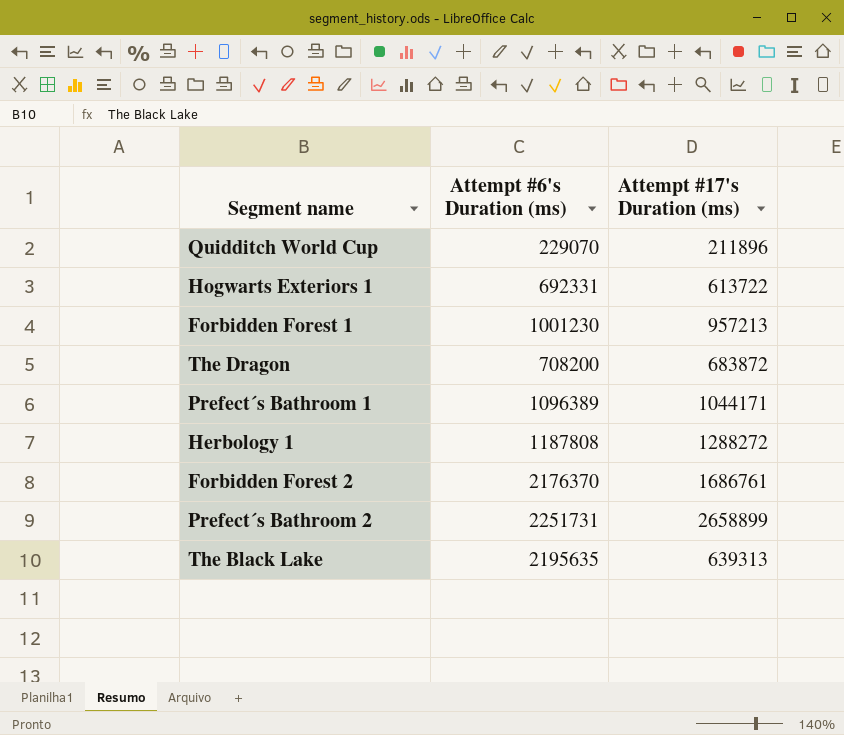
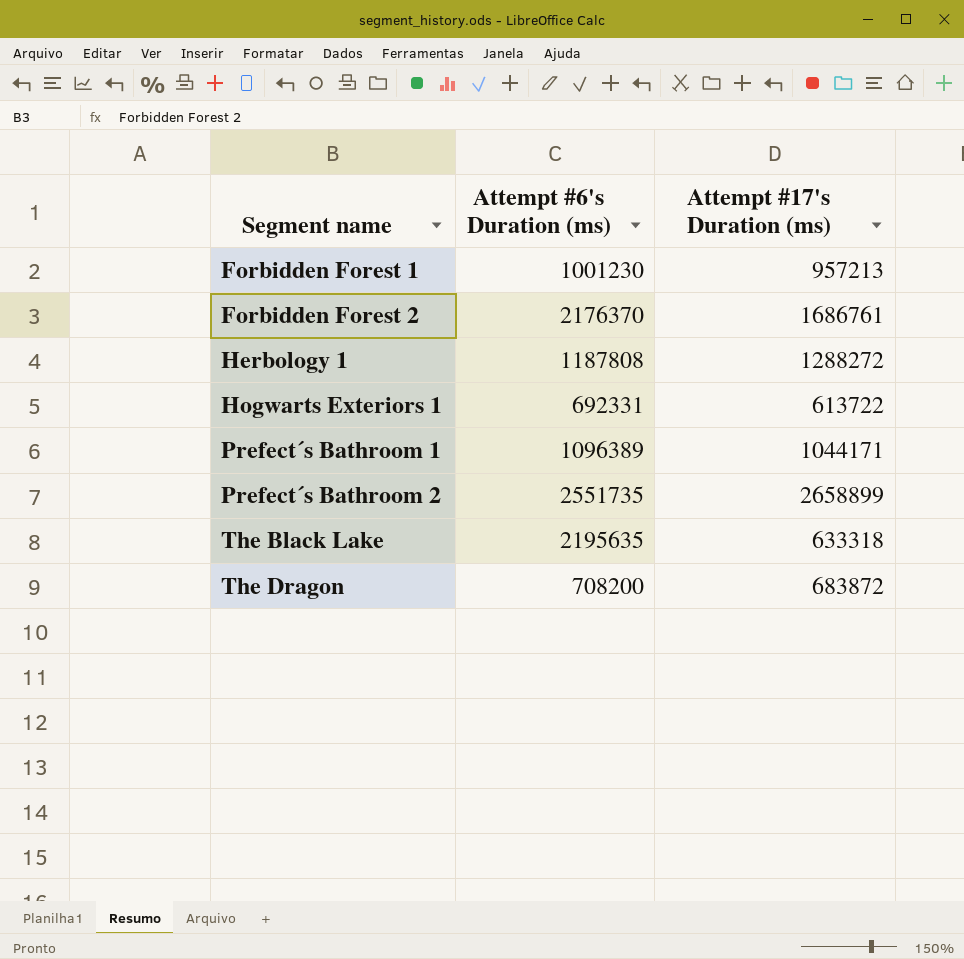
row order: none -> Segment name ascending
row Quidditch World Cup: 229070 | 211896 -> none
Prefect´s Bathroom 2 | Attempt #6's Duration (ms): 2251731 -> 2551735
The Black Lake | Attempt #17's Duration (ms): 639313 -> 633318

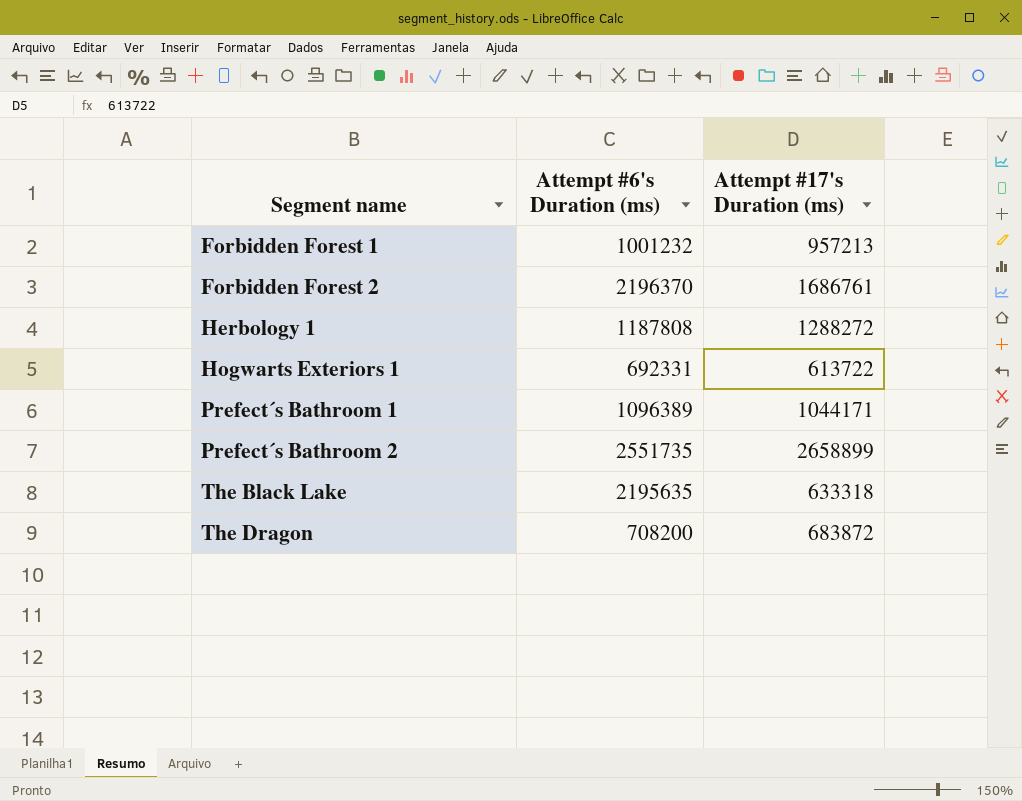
Forbidden Forest 1 | Attempt #6's Duration (ms): 1001230 -> 1001232
Forbidden Forest 2 | Attempt #6's Duration (ms): 2176370 -> 2196370

